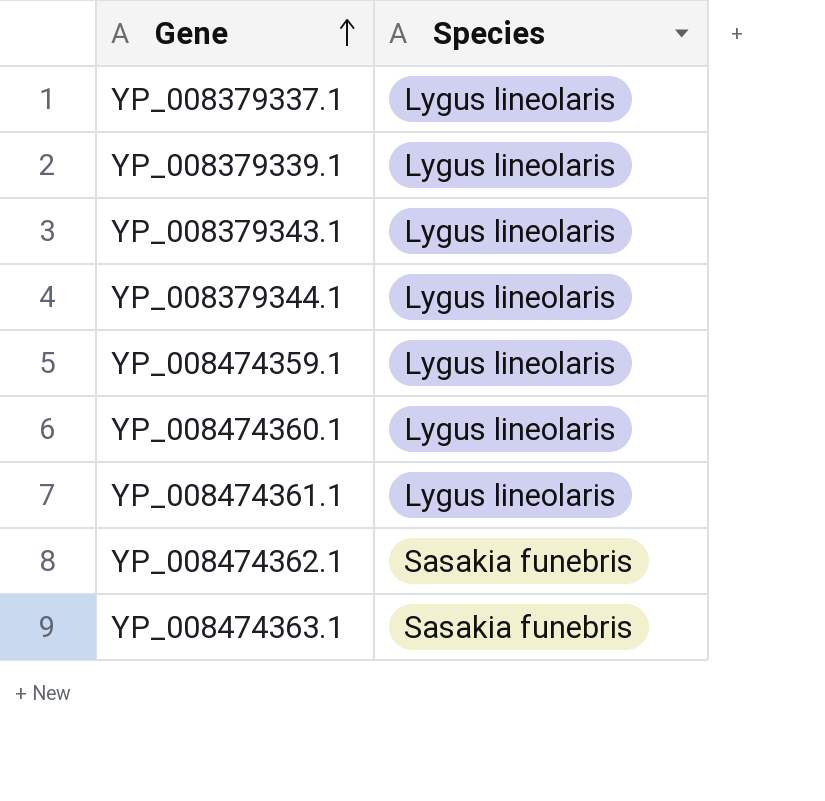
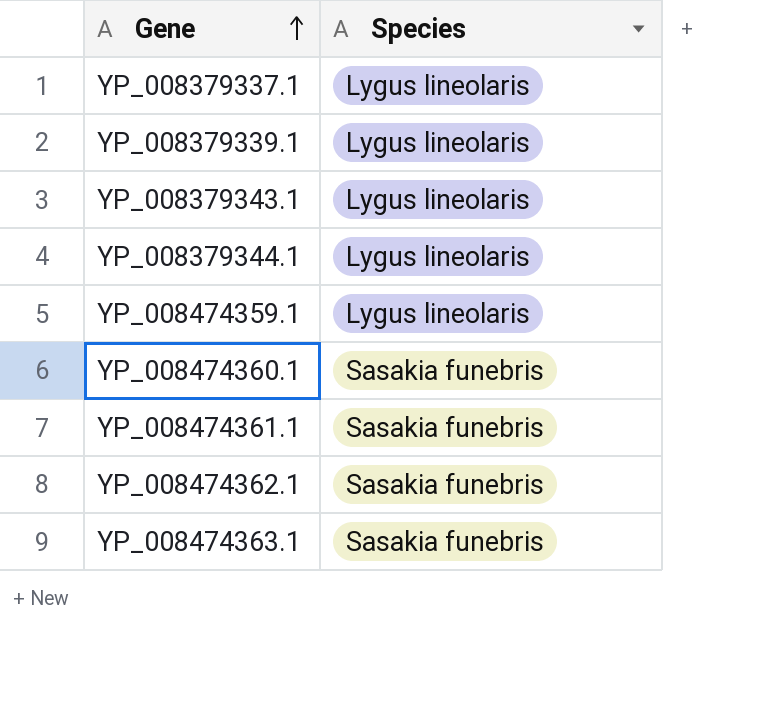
YP_008474360.1 | Species: Lygus lineolaris -> Sasakia funebris
YP_008474361.1 | Species: Lygus lineolaris -> Sasakia funebris

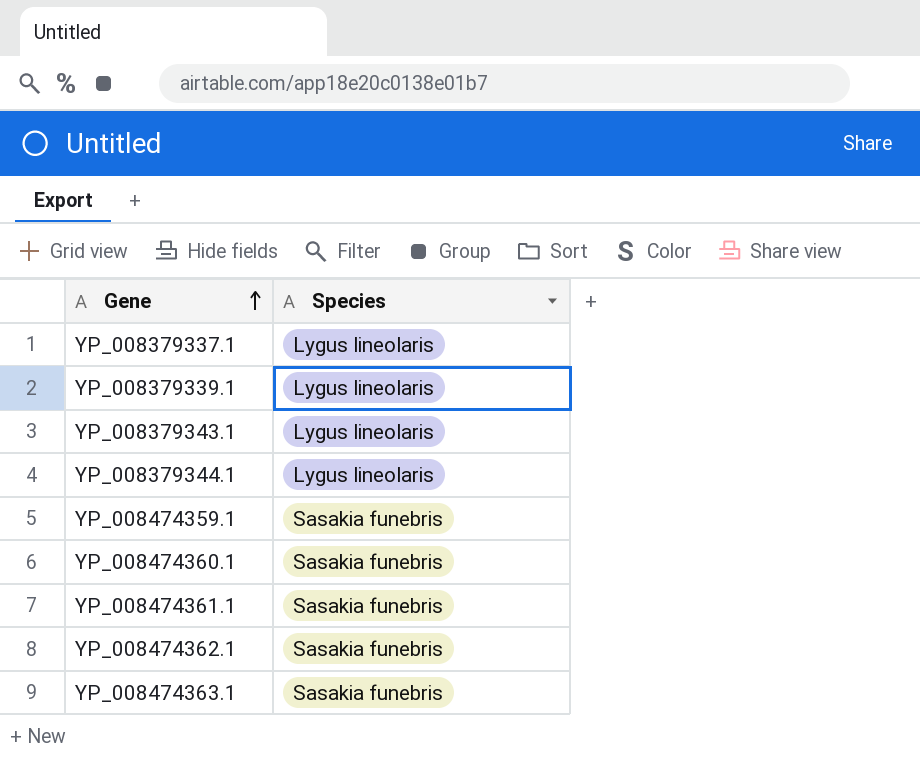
YP_008474359.1 | Species: Lygus lineolaris -> Sasakia funebris

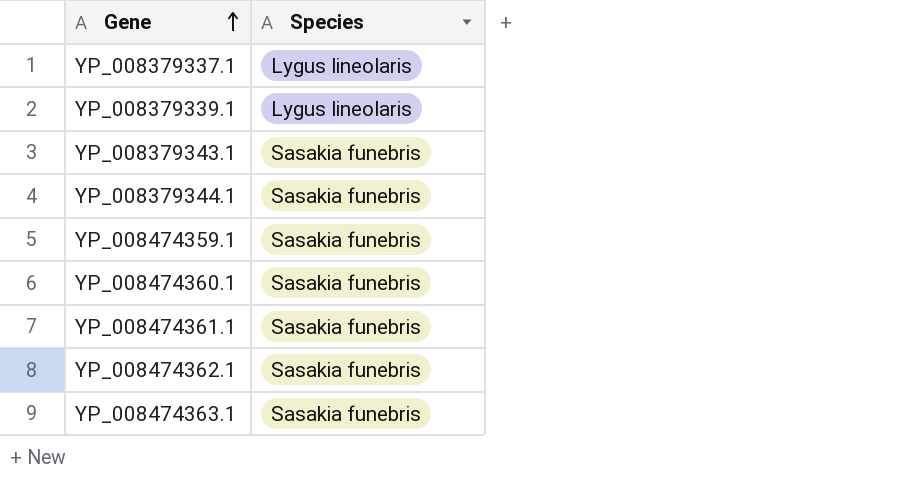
YP_008379343.1 | Species: Lygus lineolaris -> Sasakia funebris
YP_008379344.1 | Species: Lygus lineolaris -> Sasakia funebris

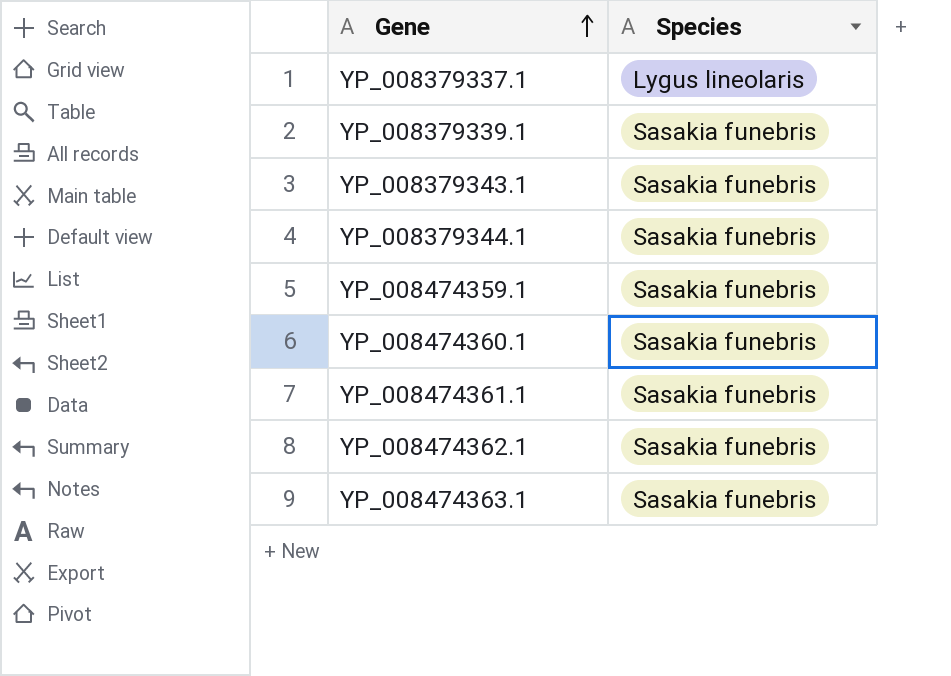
YP_008379339.1 | Species: Lygus lineolaris -> Sasakia funebris

